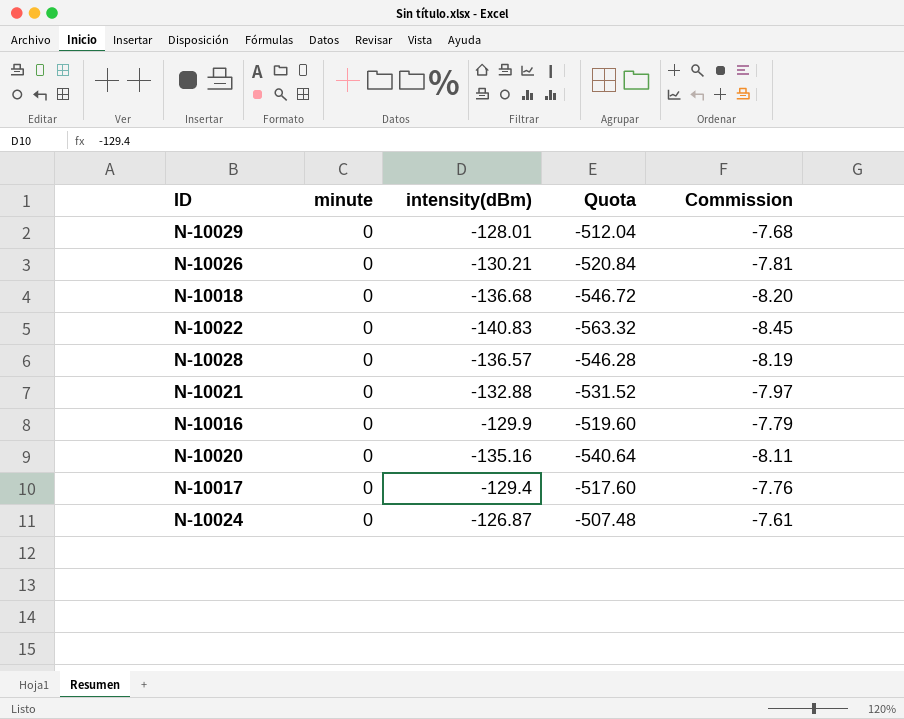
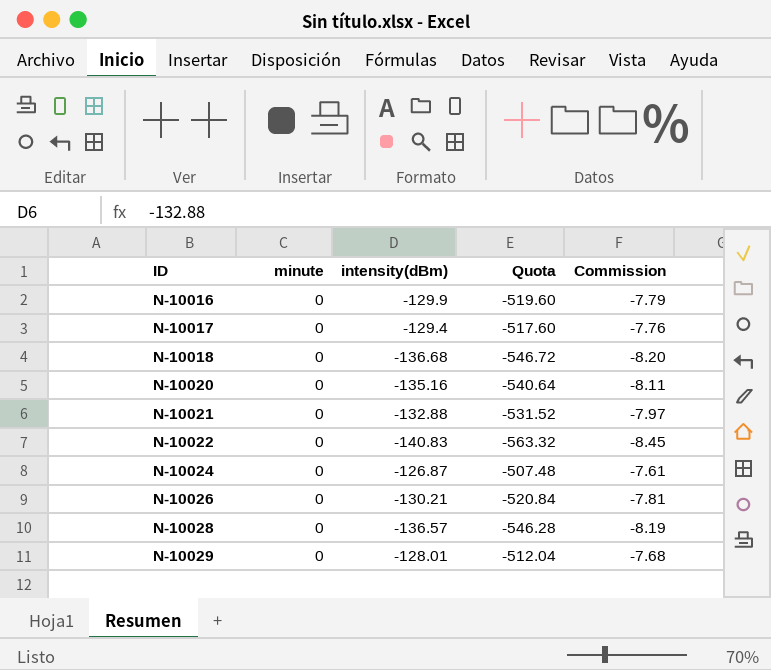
row order: none -> ID ascending

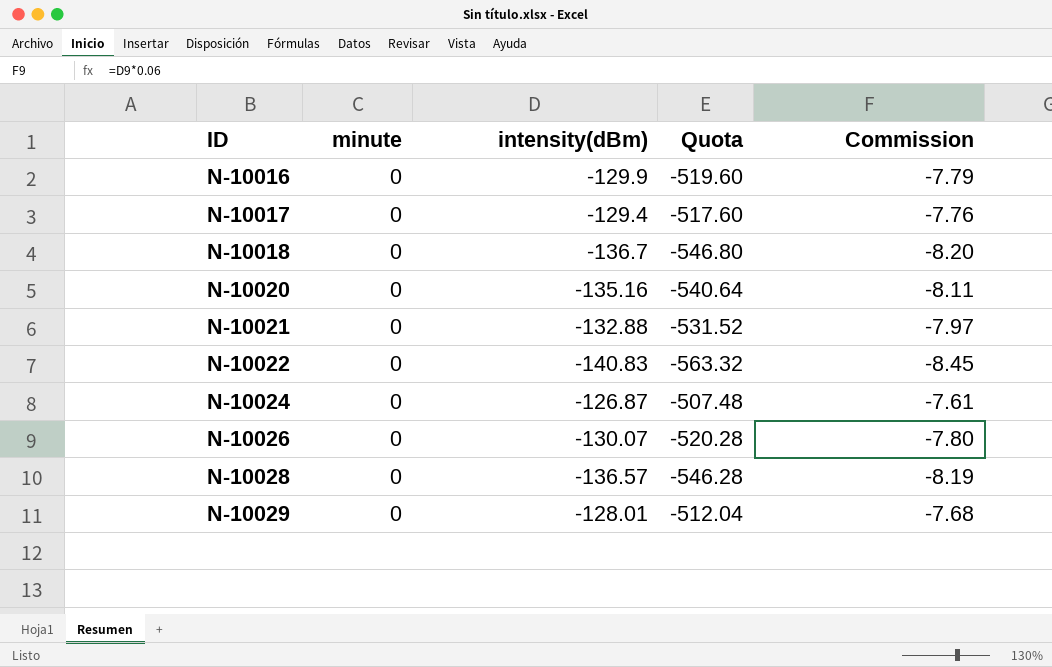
N-10018 | intensity(dBm): -136.68 -> -136.7
N-10018 | Quota: -546.72 -> -546.80
N-10026 | intensity(dBm): -130.21 -> -130.07
N-10026 | Quota: -520.84 -> -520.28
N-10026 | Commission: -7.81 -> -7.80

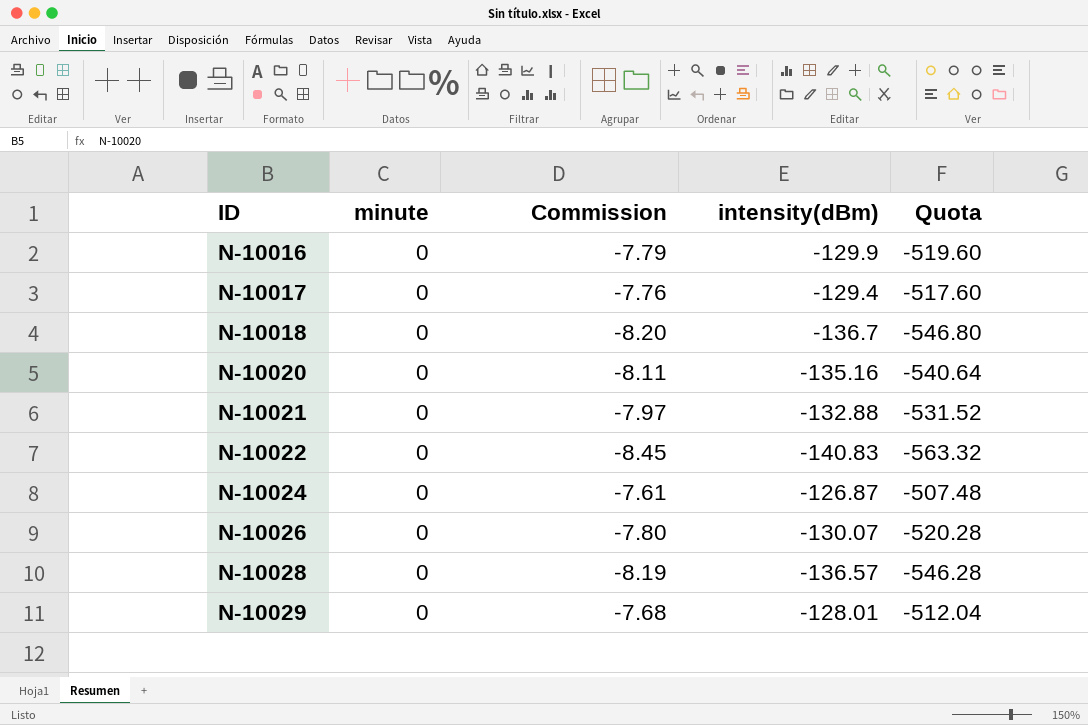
column Commission | position: 5 -> 3

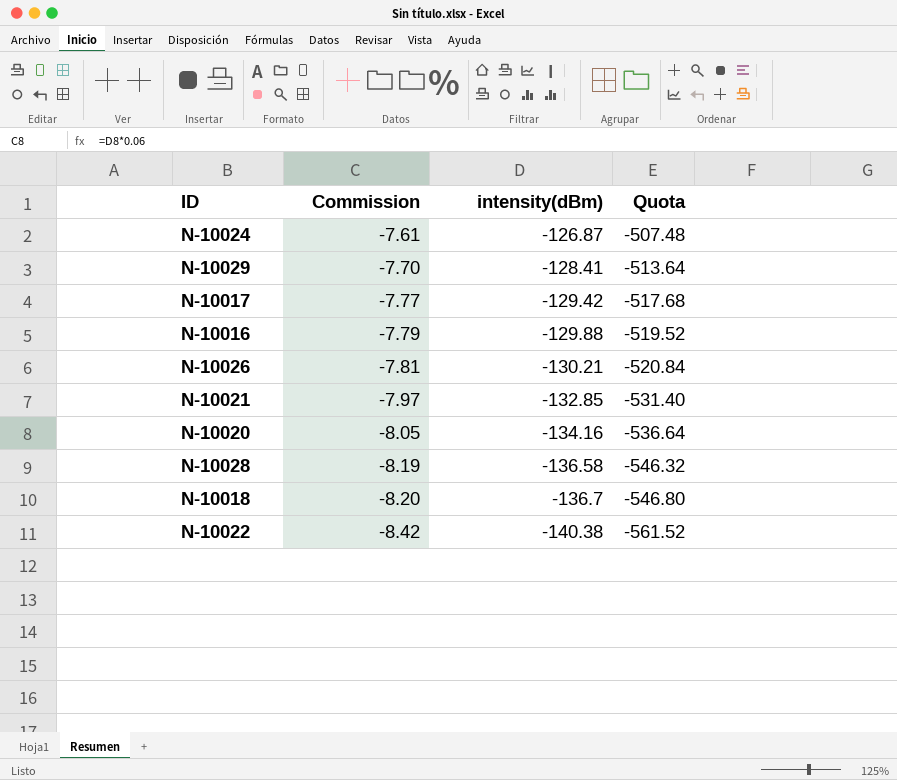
row order: ID ascending -> Commission descending
column minute | position: 2 -> none
N-10029 | Commission: -7.68 -> -7.70
N-10029 | intensity(dBm): -128.01 -> -128.41
N-10029 | Quota: -512.04 -> -513.64
N-10017 | Commission: -7.76 -> -7.77
N-10017 | intensity(dBm): -129.4 -> -129.42
N-10017 | Quota: -517.60 -> -517.68
N-10016 | intensity(dBm): -129.9 -> -129.88
N-10016 | Quota: -519.60 -> -519.52
N-10026 | Commission: -7.80 -> -7.81
N-10026 | intensity(dBm): -130.07 -> -130.21
N-10026 | Quota: -520.28 -> -520.84
N-10021 | intensity(dBm): -132.88 -> -132.85
N-10021 | Quota: -531.52 -> -531.40
N-10020 | Commission: -8.11 -> -8.05
N-10020 | intensity(dBm): -135.16 -> -134.16
N-10020 | Quota: -540.64 -> -536.64
N-10028 | intensity(dBm): -136.57 -> -136.58
N-10028 | Quota: -546.28 -> -546.32
N-10022 | Commission: -8.45 -> -8.42
N-10022 | intensity(dBm): -140.83 -> -140.38
N-10022 | Quota: -563.32 -> -561.52

